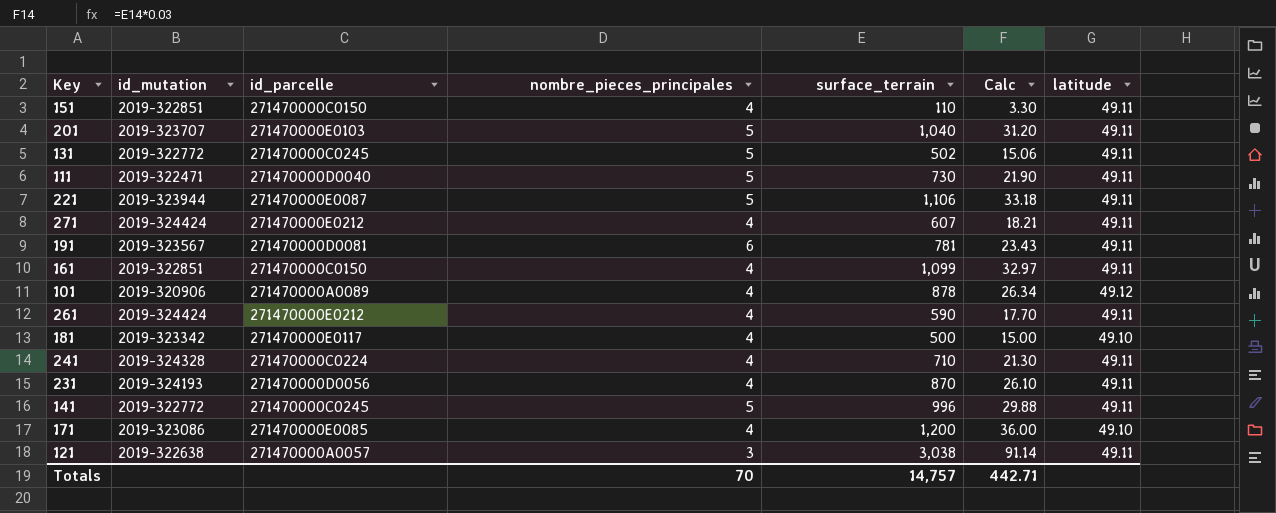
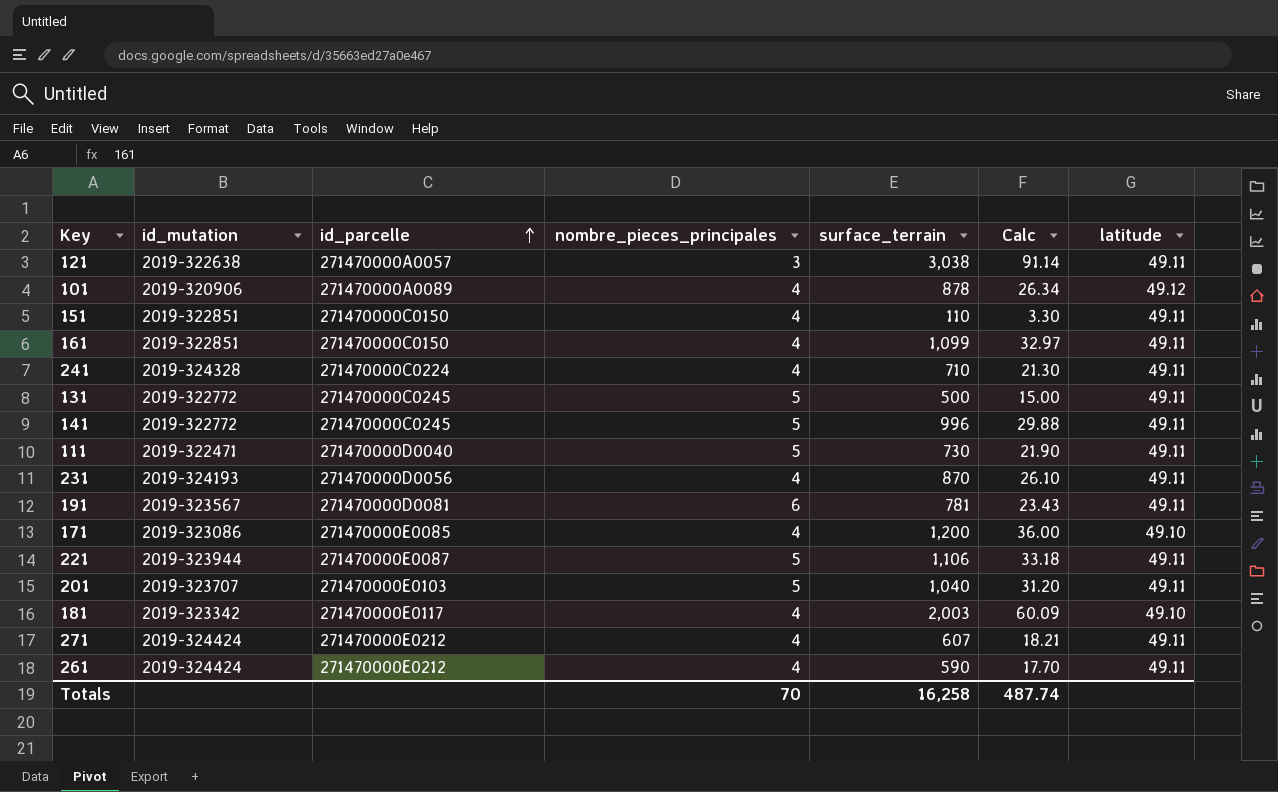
row order: none -> id_parcelle ascending
131 | surface_terrain: 502 -> 500
131 | Calc: 15.06 -> 15.00
181 | surface_terrain: 500 -> 2,003
181 | Calc: 15.00 -> 60.09
Totals | surface_terrain: 14,757 -> 16,258
Totals | Calc: 442.71 -> 487.74

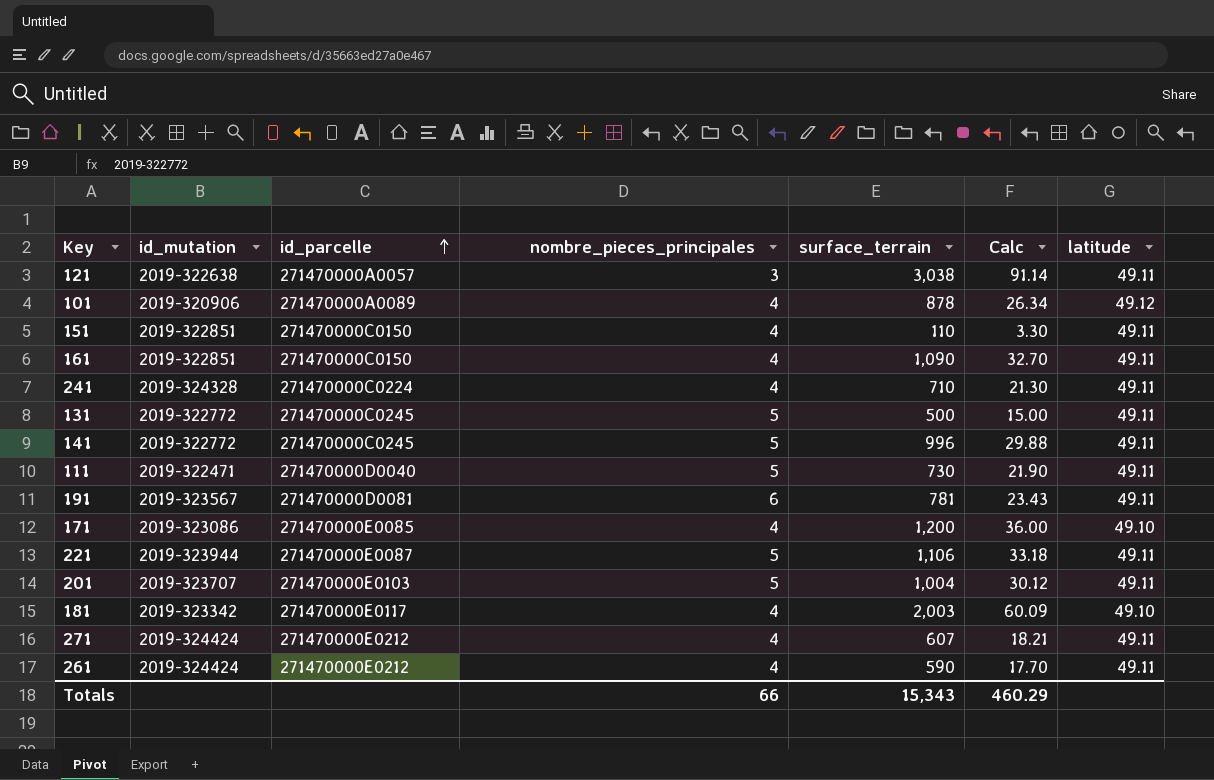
row 231: 2019-324193 | 271470000D0056 | 4 | 870 | 26.10 | 49.11 -> none
161 | surface_terrain: 1,099 -> 1,090
161 | Calc: 32.97 -> 32.70
201 | surface_terrain: 1,040 -> 1,004
201 | Calc: 31.20 -> 30.12
Totals | nombre_pieces_principales: 70 -> 66
Totals | surface_terrain: 16,258 -> 15,343
Totals | Calc: 487.74 -> 460.29

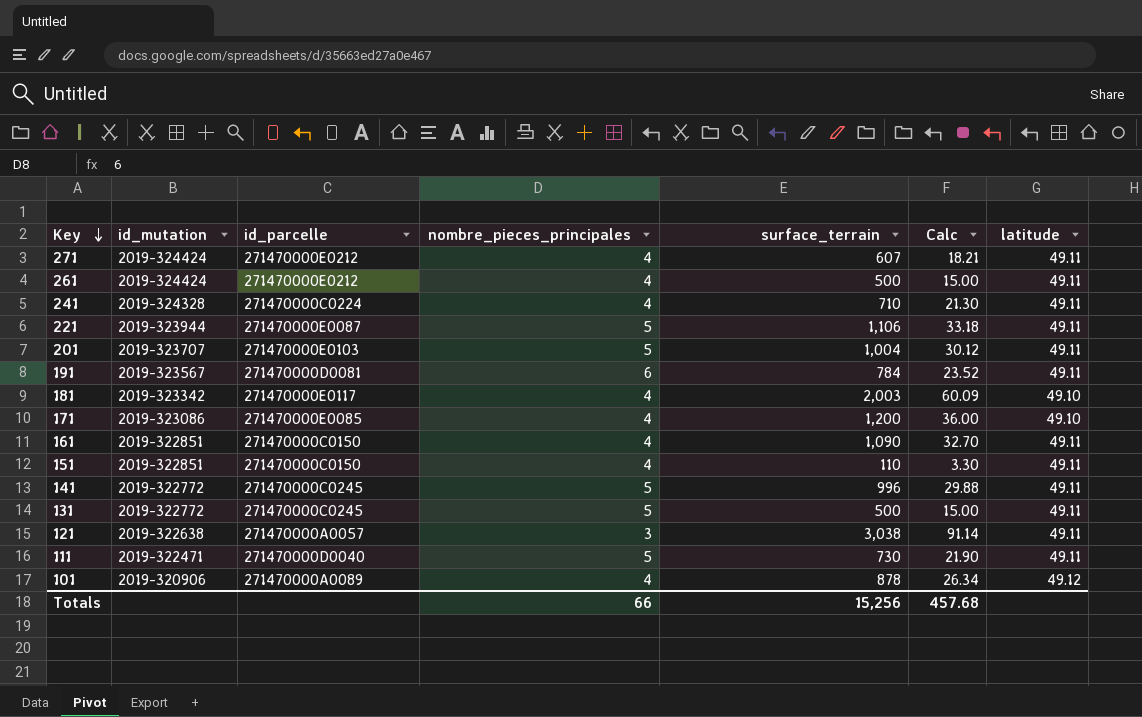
row order: id_parcelle ascending -> Key descending
261 | surface_terrain: 590 -> 500
261 | Calc: 17.70 -> 15.00
191 | surface_terrain: 781 -> 784
191 | Calc: 23.43 -> 23.52
Totals | surface_terrain: 15,343 -> 15,256
Totals | Calc: 460.29 -> 457.68

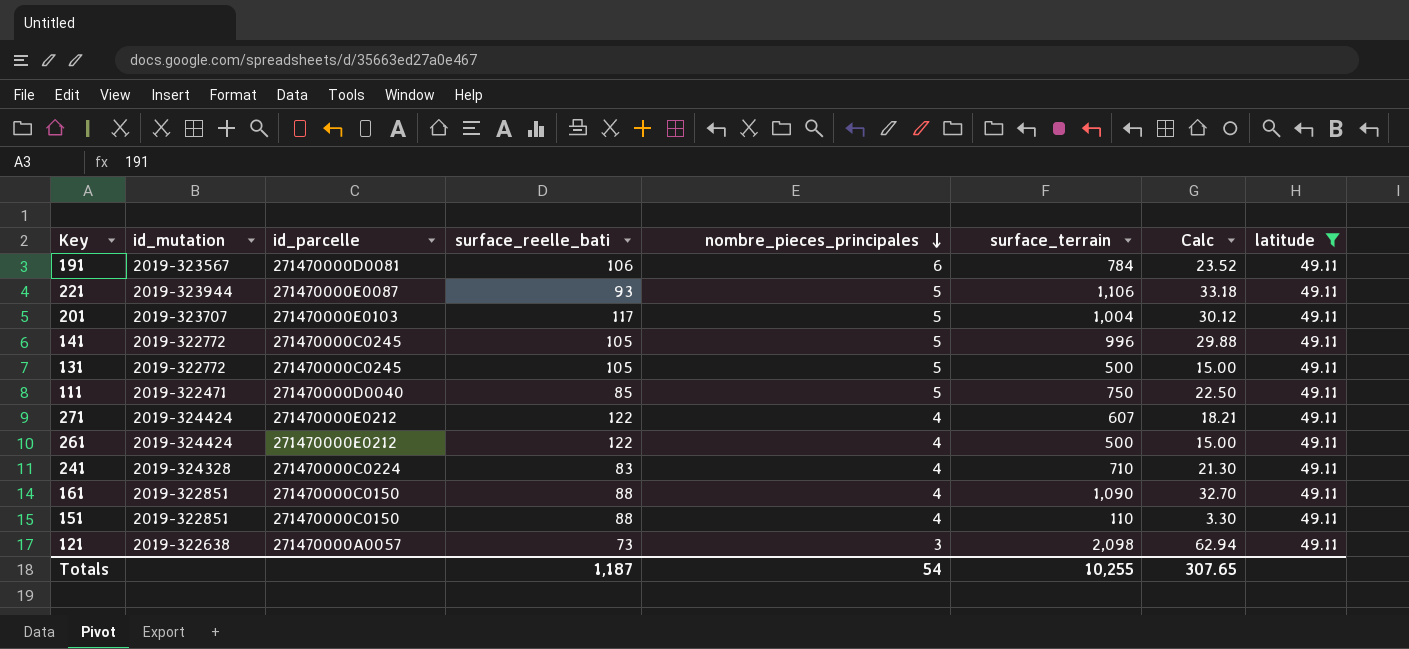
filter: none -> latitude = 49.11
row order: Key descending -> nombre_pieces_principales descending
column surface_reelle_bati | position: none -> 4
111 | surface_terrain: 730 -> 750
111 | Calc: 21.90 -> 22.50
121 | surface_terrain: 3,038 -> 2,098
121 | Calc: 91.14 -> 62.94
Totals | nombre_pieces_principales: 66 -> 54
Totals | surface_terrain: 15,256 -> 10,255
Totals | Calc: 457.68 -> 307.65

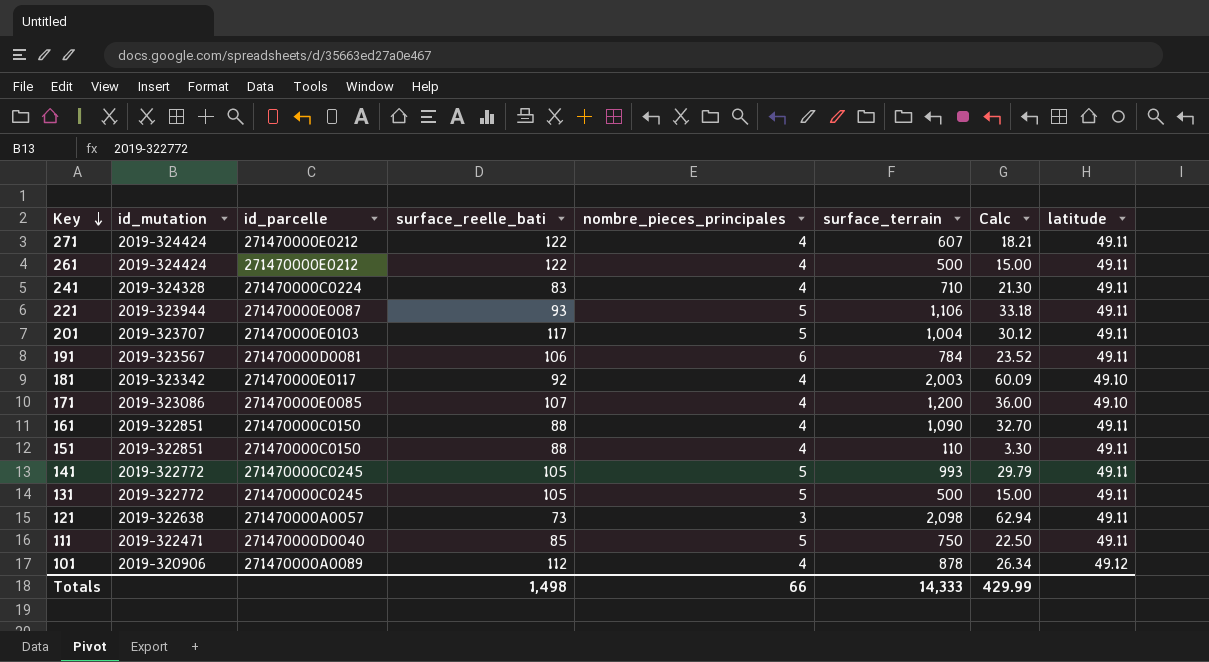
filter: latitude = 49.11 -> none
row order: nombre_pieces_principales descending -> Key descending
141 | surface_terrain: 996 -> 993
141 | Calc: 29.88 -> 29.79
Totals | surface_reelle_bati: 1,187 -> 1,498
Totals | nombre_pieces_principales: 54 -> 66
Totals | surface_terrain: 10,255 -> 14,333
Totals | Calc: 307.65 -> 429.99

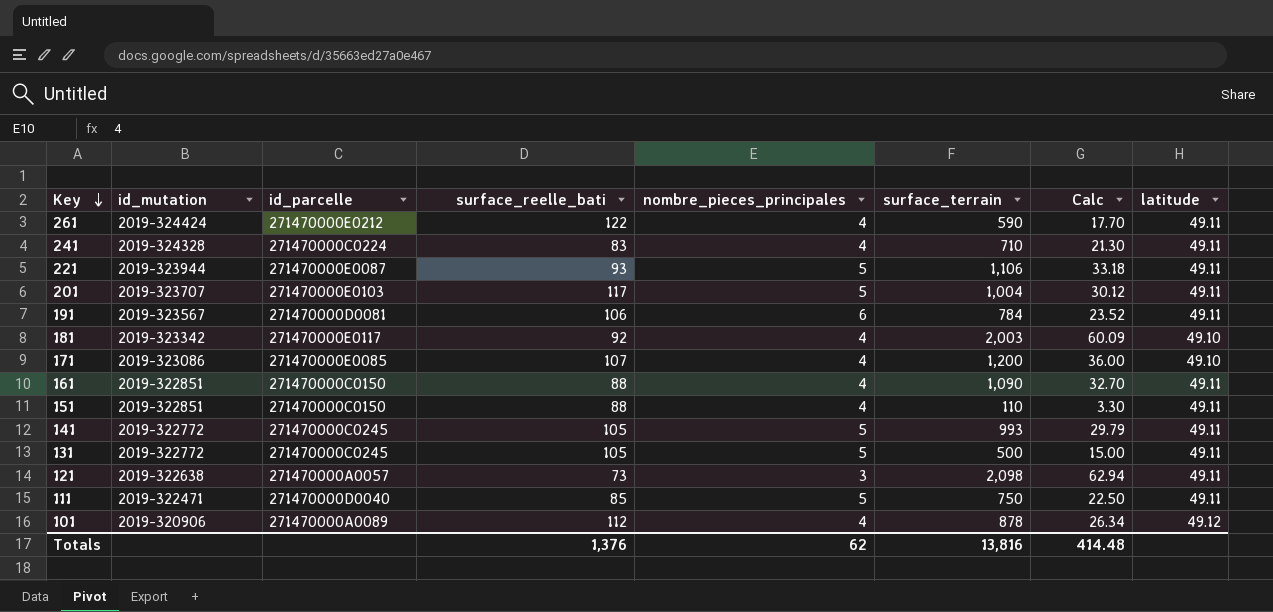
row 271: 2019-324424 | 271470000E0212 | 122 | 4 | 607 | 18.21 | 49.11 -> none
261 | surface_terrain: 500 -> 590
261 | Calc: 15.00 -> 17.70
Totals | surface_reelle_bati: 1,498 -> 1,376
Totals | nombre_pieces_principales: 66 -> 62
Totals | surface_terrain: 14,333 -> 13,816
Totals | Calc: 429.99 -> 414.48

